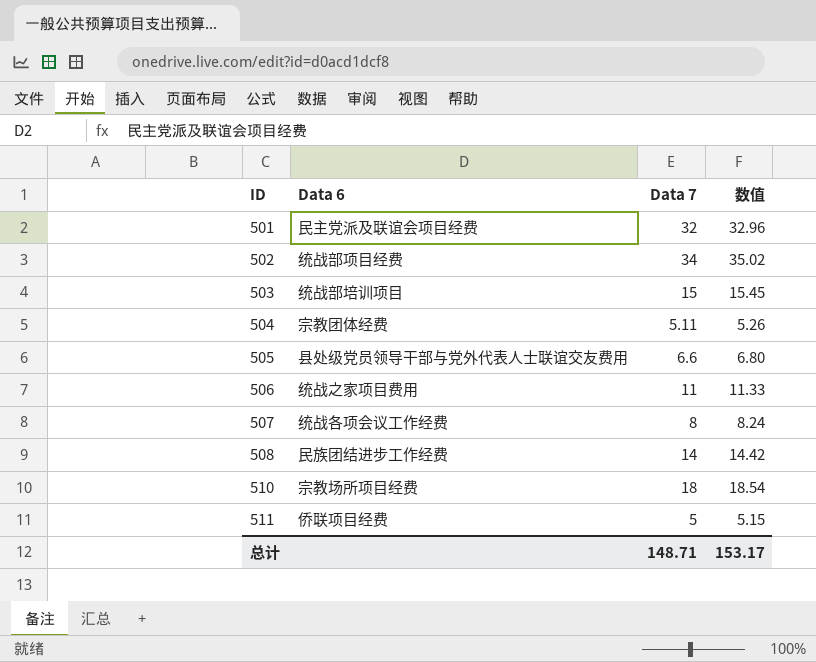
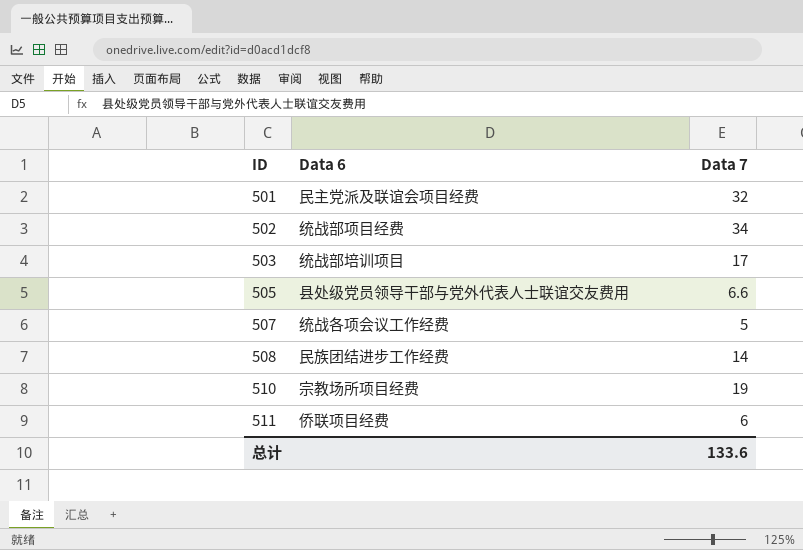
column 数值 | formula: [Data 7] * 1.03 -> none
row 504: 宗教团体经费 | 5.11 | 5.26 -> none
row 506: 统战之家项目费用 | 11 | 11.33 -> none
503 | Data 7: 15 -> 17
507 | Data 7: 8 -> 5
510 | Data 7: 18 -> 19
511 | Data 7: 5 -> 6
总计 | Data 7: 148.71 -> 133.6

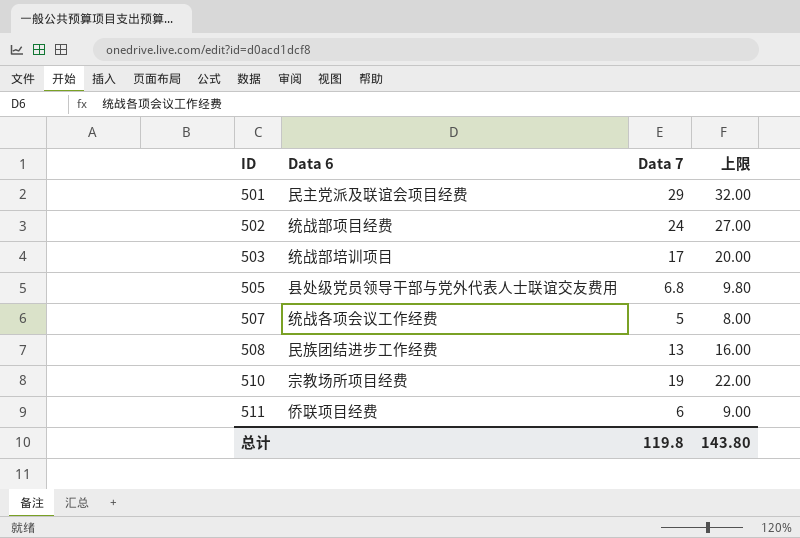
column 上限 | formula: none -> [Data 7] + 3
501 | Data 7: 32 -> 29
502 | Data 7: 34 -> 24
505 | Data 7: 6.6 -> 6.8
508 | Data 7: 14 -> 13
总计 | Data 7: 133.6 -> 119.8

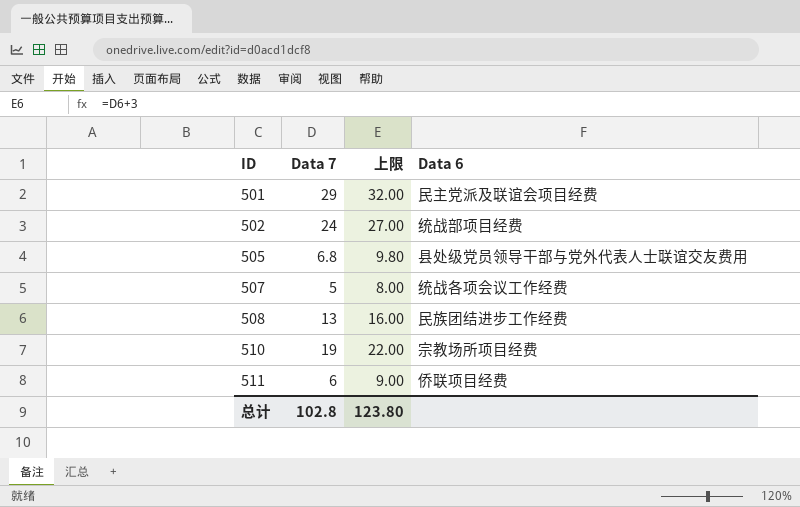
column Data 6 | position: 2 -> 4
row 503: 统战部培训项目 | 17 | 20.00 -> none
总计 | Data 7: 119.8 -> 102.8
总计 | 上限: 143.80 -> 123.80

